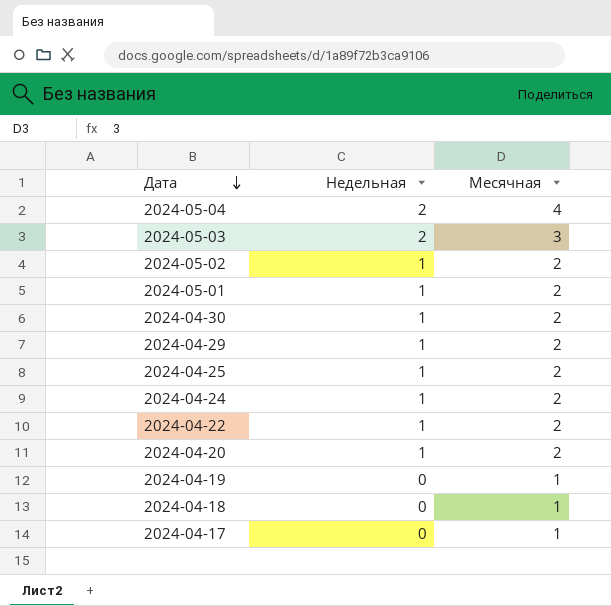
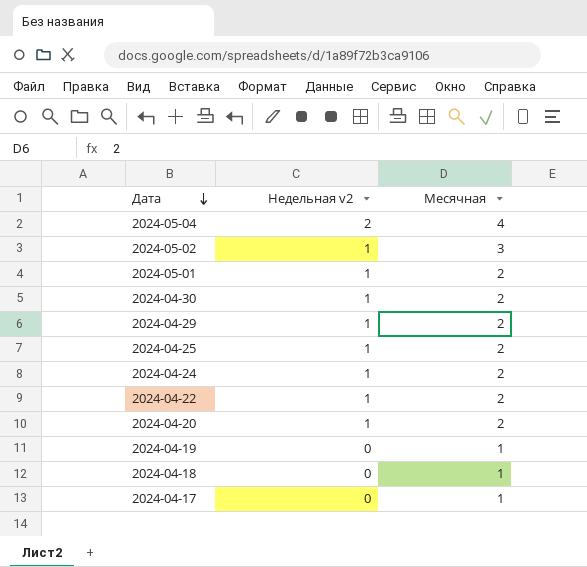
column name: Недельная -> Недельная v2
row 2024-05-03: 2 | 3 -> none
2024-05-02 | Месячная: 2 -> 3

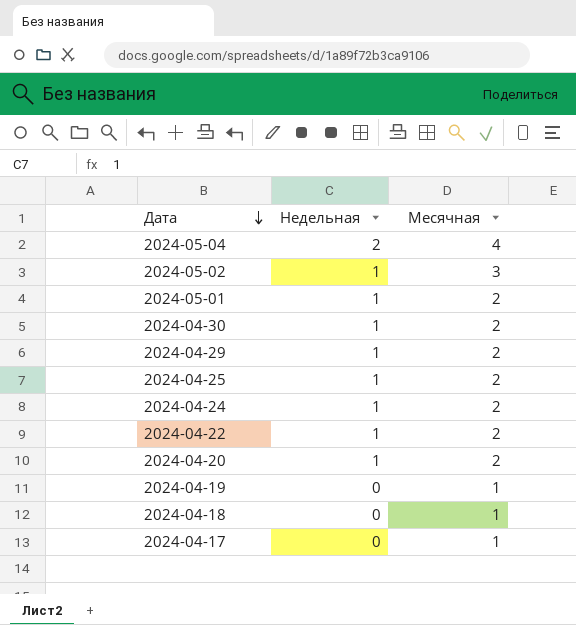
column name: Недельная v2 -> Недельная

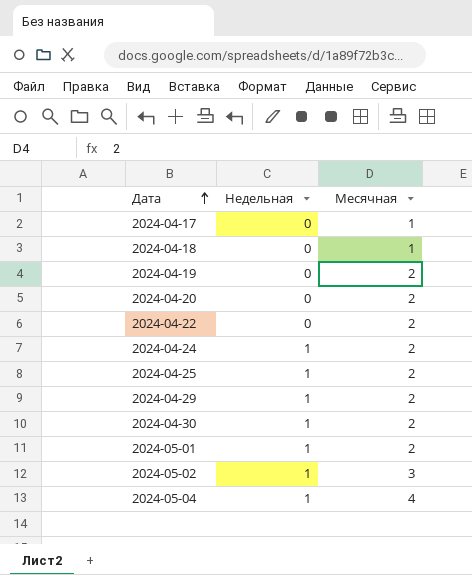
row order: Дата descending -> Дата ascending
2024-04-19 | Месячная: 1 -> 2
2024-04-20 | Недельная: 1 -> 0
2024-04-22 | Недельная: 1 -> 0
2024-05-04 | Недельная: 2 -> 1

